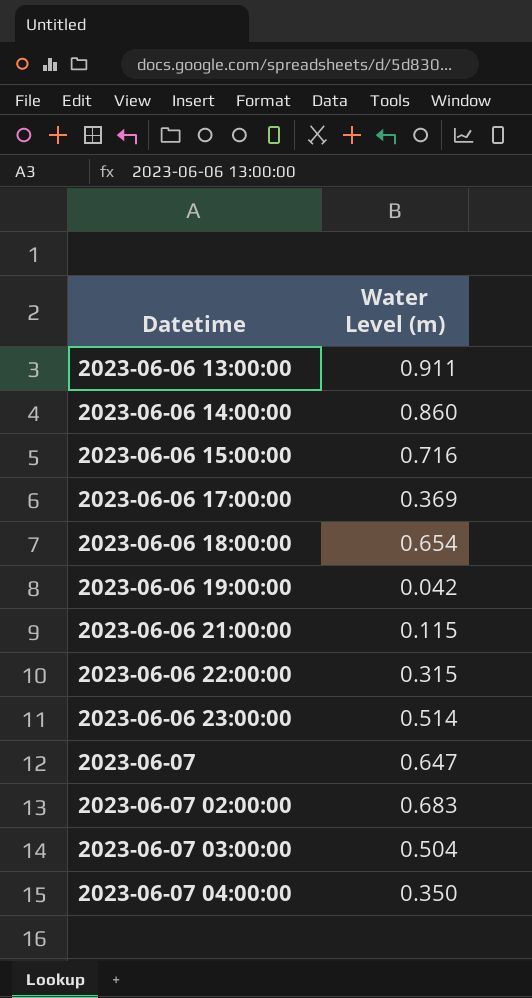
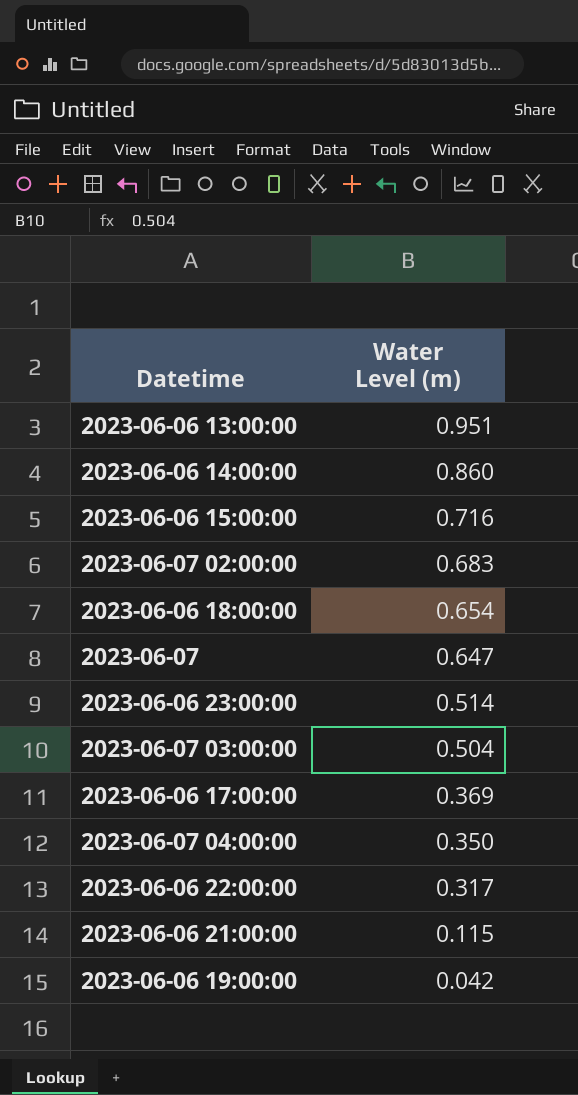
row order: Datetime ascending -> Water Level (m) descending
2023-06-06 13:00:00 | Water Level (m): 0.911 -> 0.951
2023-06-06 22:00:00 | Water Level (m): 0.315 -> 0.317

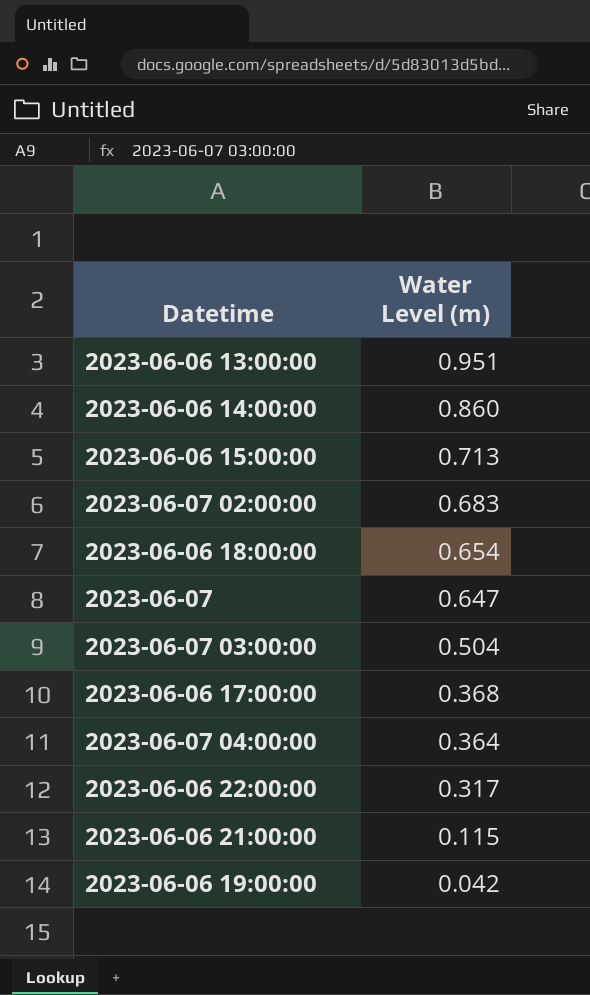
row 2023-06-06 23:00:00: 0.514 -> none
2023-06-06 15:00:00 | Water Level (m): 0.716 -> 0.713
2023-06-06 17:00:00 | Water Level (m): 0.369 -> 0.368
2023-06-07 04:00:00 | Water Level (m): 0.350 -> 0.364

